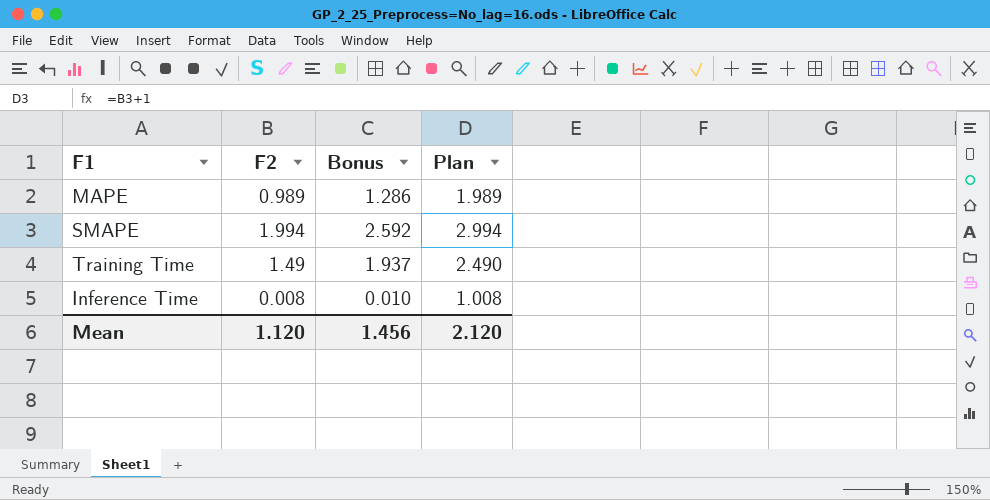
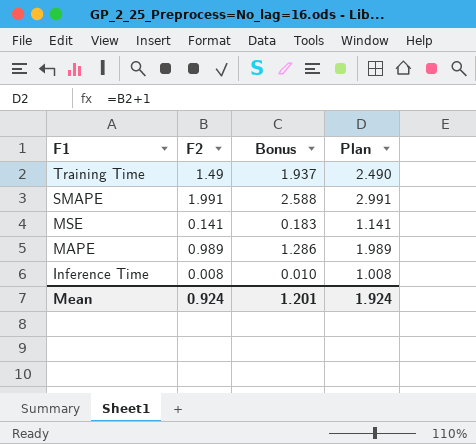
row order: none -> F1 descending
SMAPE | F2: 1.994 -> 1.991
SMAPE | Bonus: 2.592 -> 2.588
SMAPE | Plan: 2.994 -> 2.991
row MSE: none -> 0.141 | 0.183 | 1.141
Mean | F2: 1.120 -> 0.924
Mean | Bonus: 1.456 -> 1.201
Mean | Plan: 2.120 -> 1.924

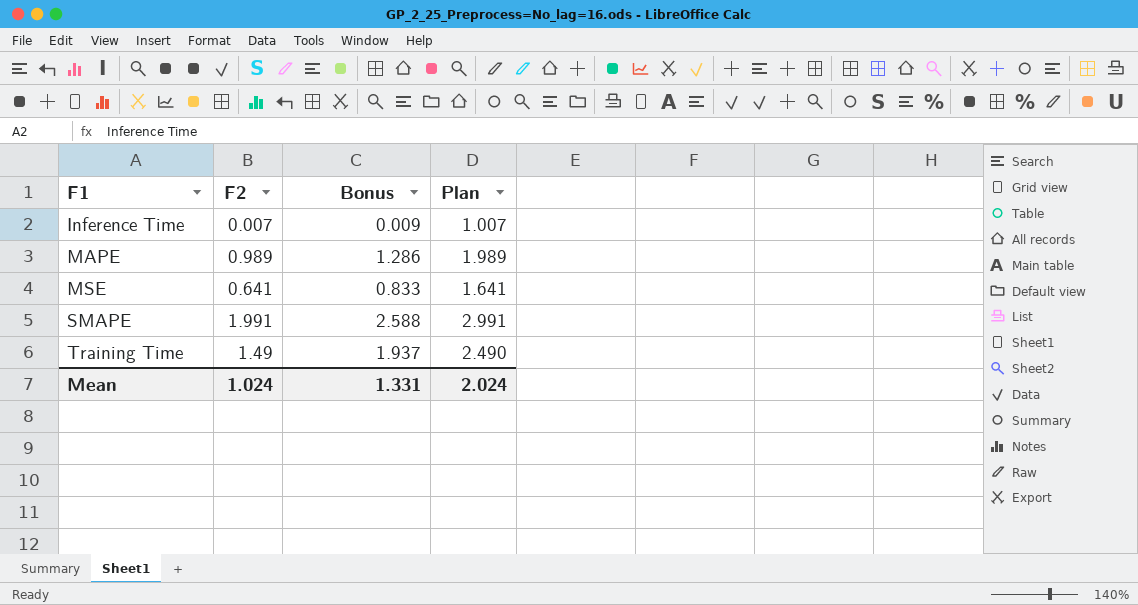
row order: F1 descending -> F1 ascending
Inference Time | F2: 0.008 -> 0.007
Inference Time | Bonus: 0.010 -> 0.009
Inference Time | Plan: 1.008 -> 1.007
MSE | F2: 0.141 -> 0.641
MSE | Bonus: 0.183 -> 0.833
MSE | Plan: 1.141 -> 1.641
Mean | F2: 0.924 -> 1.024
Mean | Bonus: 1.201 -> 1.331
Mean | Plan: 1.924 -> 2.024

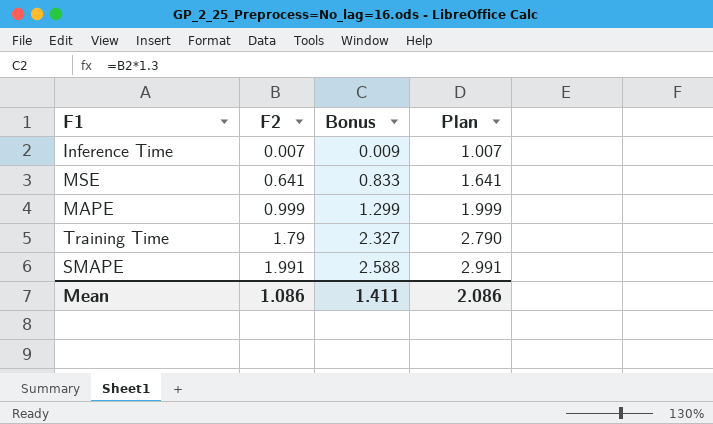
row order: F1 ascending -> F2 ascending
MAPE | F2: 0.989 -> 0.999
MAPE | Bonus: 1.286 -> 1.299
MAPE | Plan: 1.989 -> 1.999
Training Time | F2: 1.49 -> 1.79
Training Time | Bonus: 1.937 -> 2.327
Training Time | Plan: 2.490 -> 2.790
Mean | F2: 1.024 -> 1.086
Mean | Bonus: 1.331 -> 1.411
Mean | Plan: 2.024 -> 2.086

